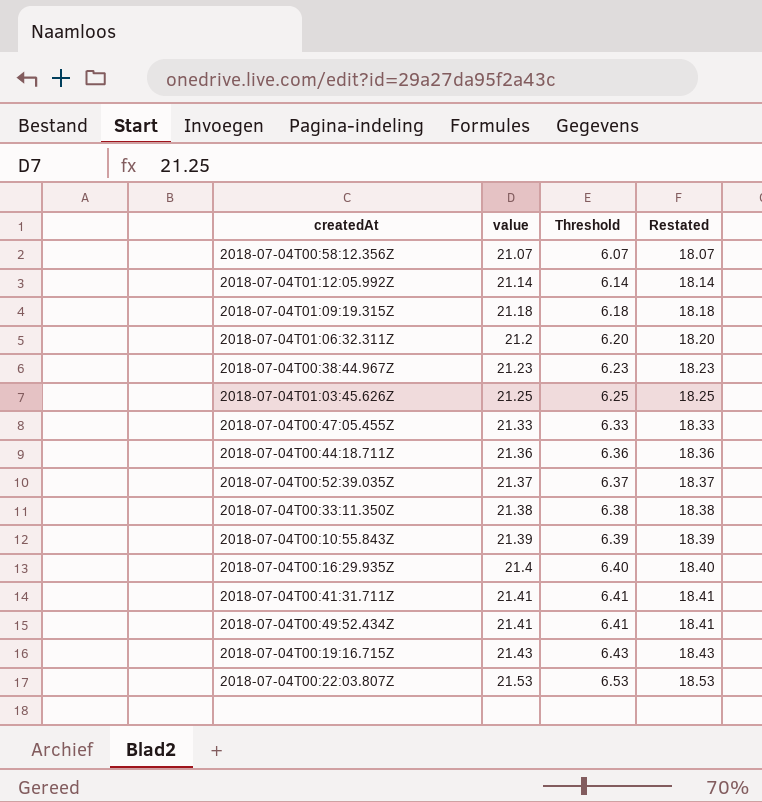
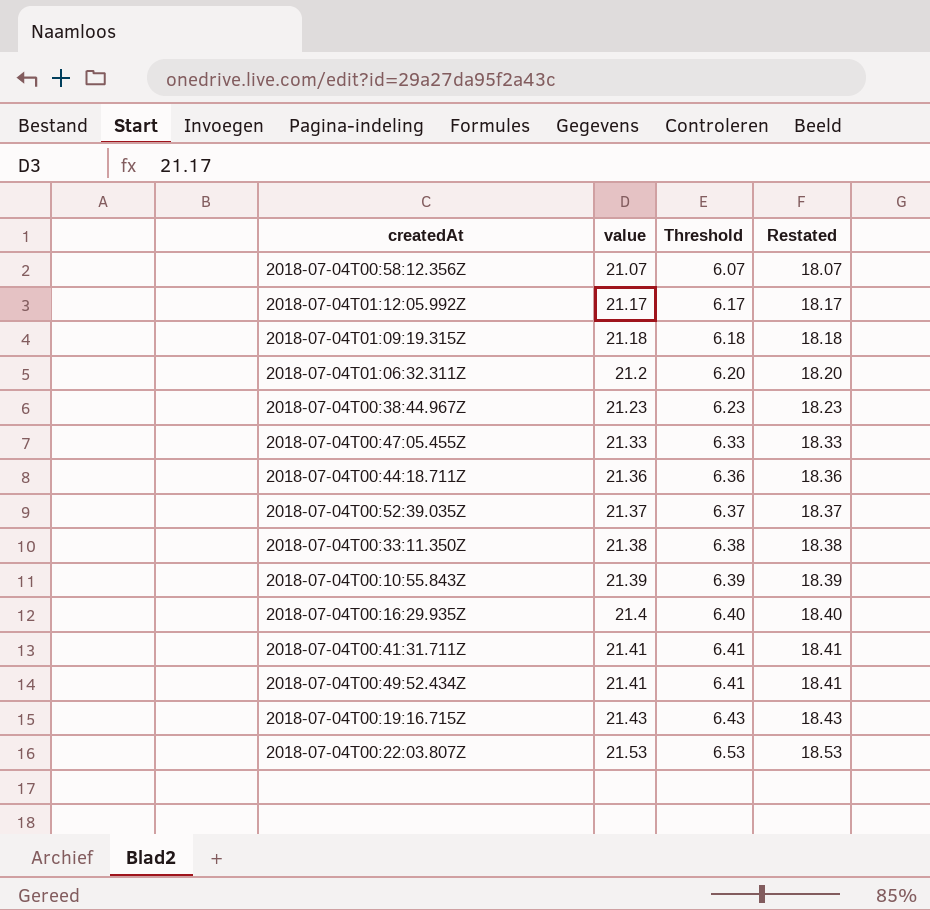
row 2018-07-04T01:03:45.626Z: 21.25 | 6.25 | 18.25 -> none
2018-07-04T01:12:05.992Z | value: 21.14 -> 21.17
2018-07-04T01:12:05.992Z | Threshold: 6.14 -> 6.17
2018-07-04T01:12:05.992Z | Restated: 18.14 -> 18.17

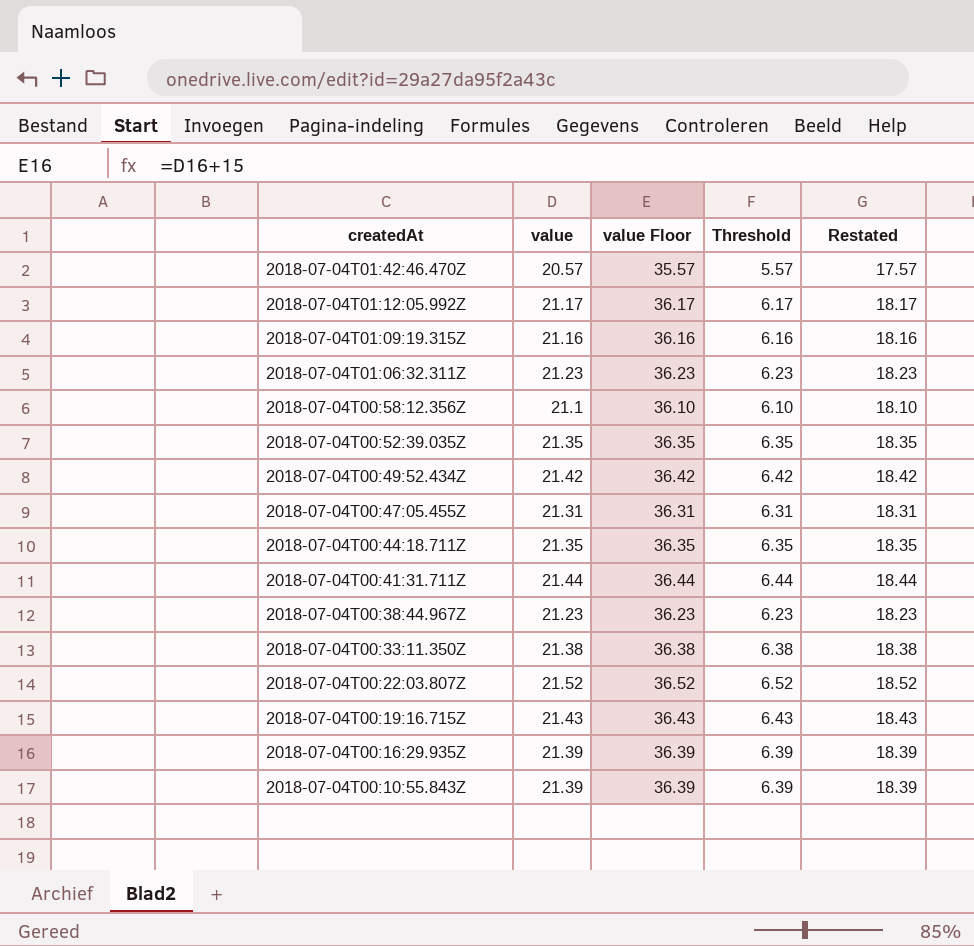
row order: value ascending -> createdAt descending
column value Floor | formula: none -> [value] + 15
row 2018-07-04T01:42:46.470Z: none -> 20.57 | 35.57 | 5.57 | 17.57
2018-07-04T01:09:19.315Z | value: 21.18 -> 21.16
2018-07-04T01:09:19.315Z | Threshold: 6.18 -> 6.16
2018-07-04T01:09:19.315Z | Restated: 18.18 -> 18.16
2018-07-04T01:06:32.311Z | value: 21.2 -> 21.23
2018-07-04T01:06:32.311Z | Threshold: 6.20 -> 6.23
2018-07-04T01:06:32.311Z | Restated: 18.20 -> 18.23
2018-07-04T00:58:12.356Z | value: 21.07 -> 21.1
2018-07-04T00:58:12.356Z | Threshold: 6.07 -> 6.10
2018-07-04T00:58:12.356Z | Restated: 18.07 -> 18.10
2018-07-04T00:52:39.035Z | value: 21.37 -> 21.35
2018-07-04T00:52:39.035Z | Threshold: 6.37 -> 6.35
2018-07-04T00:52:39.035Z | Restated: 18.37 -> 18.35
2018-07-04T00:49:52.434Z | value: 21.41 -> 21.42
2018-07-04T00:49:52.434Z | Threshold: 6.41 -> 6.42
2018-07-04T00:49:52.434Z | Restated: 18.41 -> 18.42
2018-07-04T00:47:05.455Z | value: 21.33 -> 21.31
2018-07-04T00:47:05.455Z | Threshold: 6.33 -> 6.31
2018-07-04T00:47:05.455Z | Restated: 18.33 -> 18.31
2018-07-04T00:44:18.711Z | value: 21.36 -> 21.35
2018-07-04T00:44:18.711Z | Threshold: 6.36 -> 6.35
2018-07-04T00:44:18.711Z | Restated: 18.36 -> 18.35
2018-07-04T00:41:31.711Z | value: 21.41 -> 21.44
2018-07-04T00:41:31.711Z | Threshold: 6.41 -> 6.44
2018-07-04T00:41:31.711Z | Restated: 18.41 -> 18.44
2018-07-04T00:22:03.807Z | value: 21.53 -> 21.52
2018-07-04T00:22:03.807Z | Threshold: 6.53 -> 6.52
2018-07-04T00:22:03.807Z | Restated: 18.53 -> 18.52
2018-07-04T00:16:29.935Z | value: 21.4 -> 21.39
2018-07-04T00:16:29.935Z | Threshold: 6.40 -> 6.39
2018-07-04T00:16:29.935Z | Restated: 18.40 -> 18.39

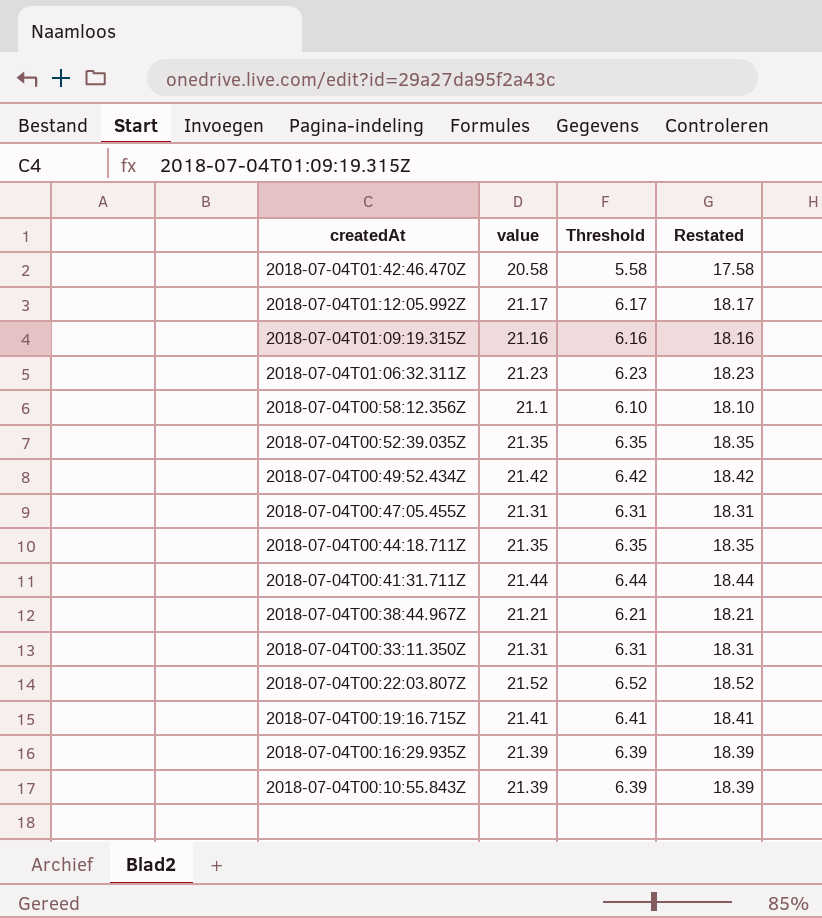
column value Floor | formula: [value] + 15 -> none
2018-07-04T01:42:46.470Z | value: 20.57 -> 20.58
2018-07-04T01:42:46.470Z | Threshold: 5.57 -> 5.58
2018-07-04T01:42:46.470Z | Restated: 17.57 -> 17.58
2018-07-04T00:38:44.967Z | value: 21.23 -> 21.21
2018-07-04T00:38:44.967Z | Threshold: 6.23 -> 6.21
2018-07-04T00:38:44.967Z | Restated: 18.23 -> 18.21
2018-07-04T00:33:11.350Z | value: 21.38 -> 21.31
2018-07-04T00:33:11.350Z | Threshold: 6.38 -> 6.31
2018-07-04T00:33:11.350Z | Restated: 18.38 -> 18.31
2018-07-04T00:19:16.715Z | value: 21.43 -> 21.41
2018-07-04T00:19:16.715Z | Threshold: 6.43 -> 6.41
2018-07-04T00:19:16.715Z | Restated: 18.43 -> 18.41

